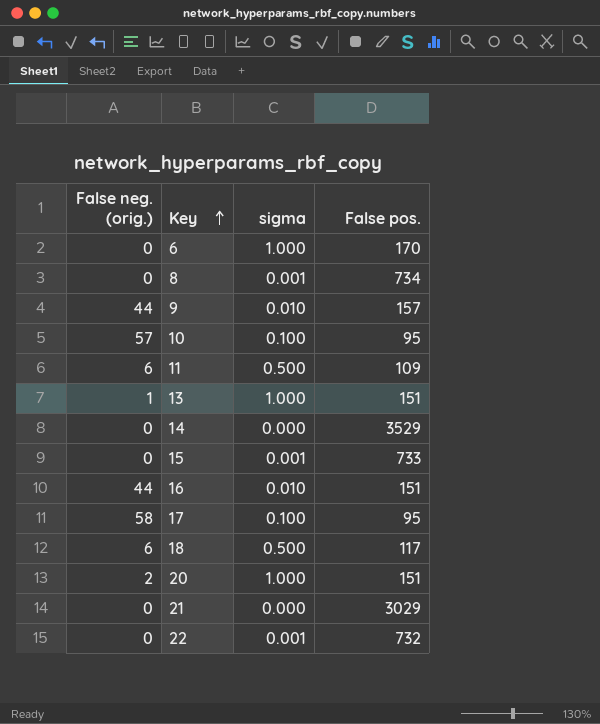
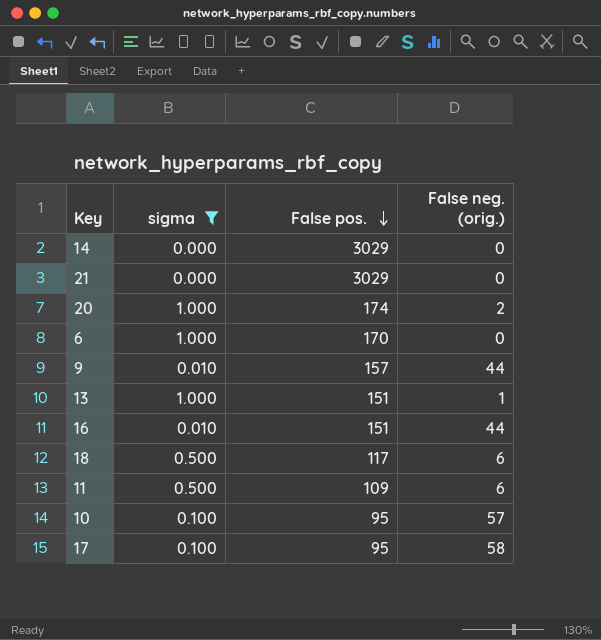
filter: none -> sigma != 0.001
row order: Key ascending -> False pos. descending
column False neg. (orig.) | position: 1 -> 4
14 | False pos.: 3529 -> 3029
20 | False pos.: 151 -> 174

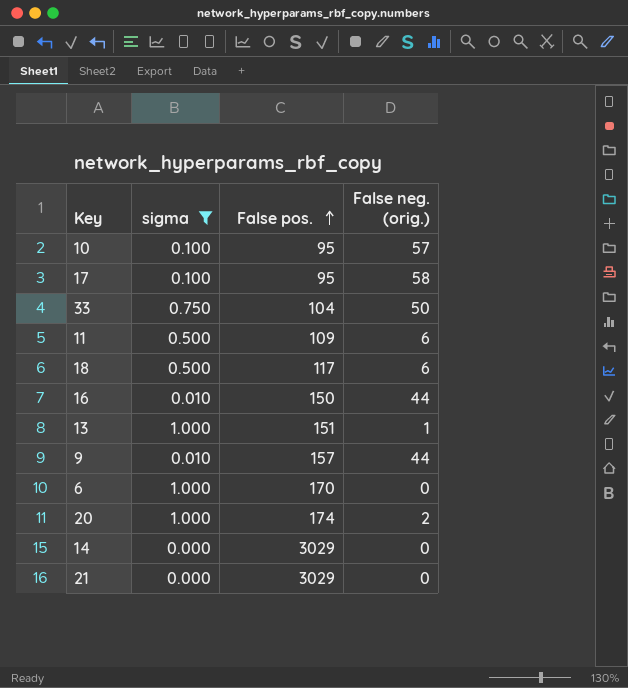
row order: False pos. descending -> False pos. ascending
row 33: none -> 0.750 | 104 | 50
16 | False pos.: 151 -> 150

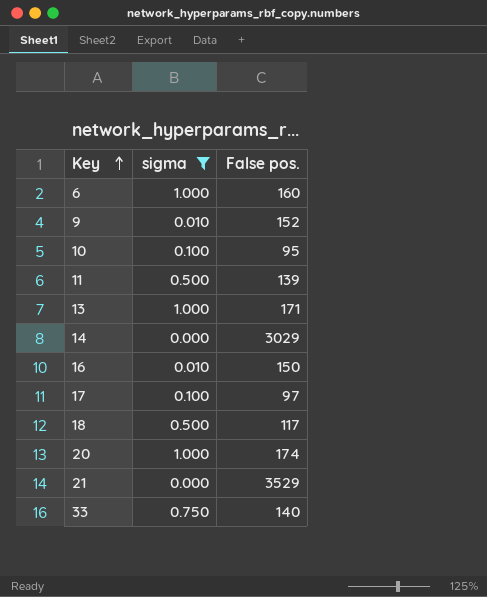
row order: False pos. ascending -> Key ascending
column False neg. (orig.) | position: 4 -> none
6 | False pos.: 170 -> 160
9 | False pos.: 157 -> 152
11 | False pos.: 109 -> 139
13 | False pos.: 151 -> 171
17 | False pos.: 95 -> 97
21 | False pos.: 3029 -> 3529
33 | False pos.: 104 -> 140

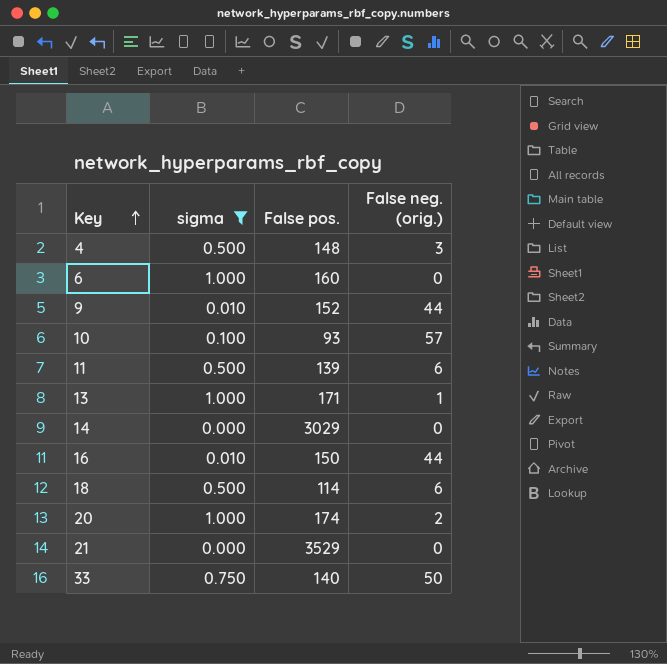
column False neg. (orig.) | position: none -> 4
row 17: 0.100 | 97 -> none
row 4: none -> 0.500 | 148 | 3
10 | False pos.: 95 -> 93
18 | False pos.: 117 -> 114

